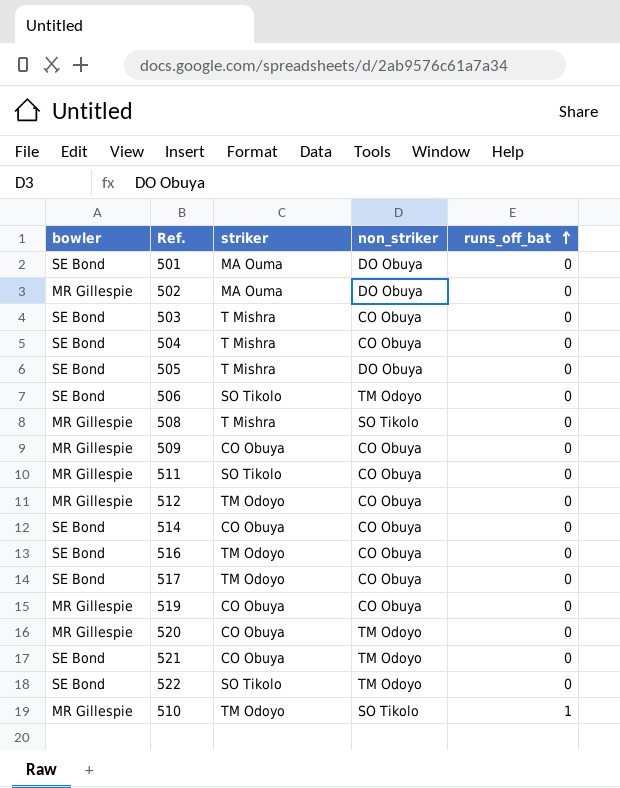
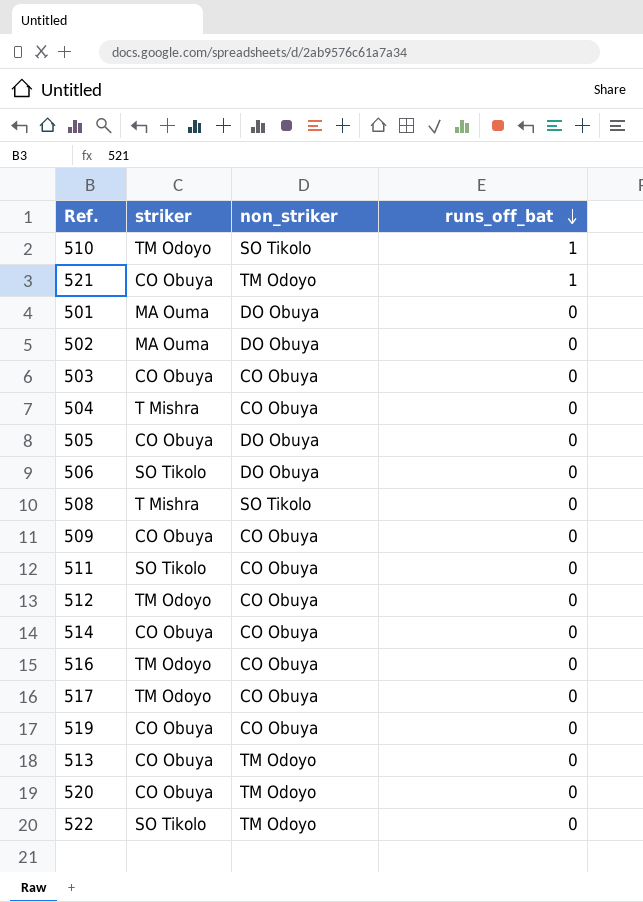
row order: runs_off_bat ascending -> runs_off_bat descending
column bowler | position: 1 -> none
521 | runs_off_bat: 0 -> 1
503 | striker: T Mishra -> CO Obuya
505 | striker: T Mishra -> CO Obuya
506 | non_striker: TM Odoyo -> DO Obuya
row 513: none -> CO Obuya | TM Odoyo | 0

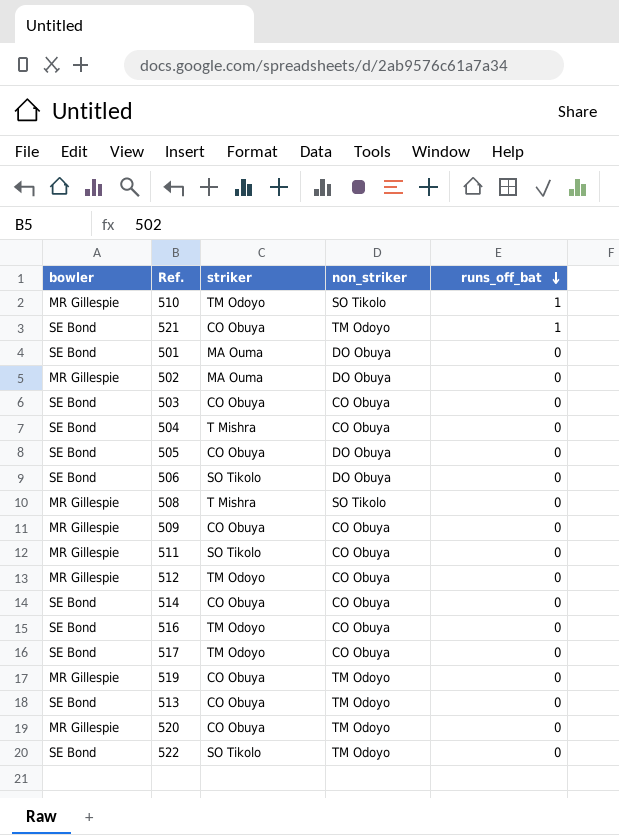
column bowler | position: none -> 1
519 | non_striker: CO Obuya -> TM Odoyo

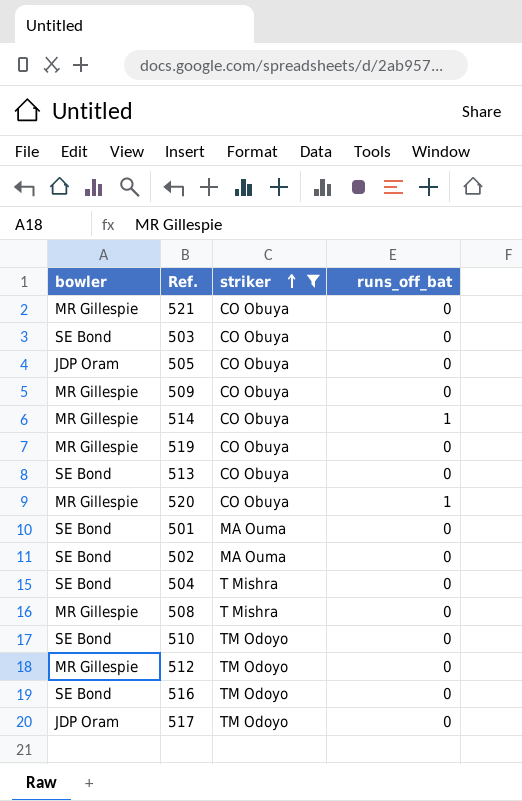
filter: none -> striker != SO Tikolo
row order: runs_off_bat descending -> striker ascending
column non_striker | position: 4 -> none
521 | bowler: SE Bond -> MR Gillespie
521 | runs_off_bat: 1 -> 0
505 | bowler: SE Bond -> JDP Oram
514 | bowler: SE Bond -> MR Gillespie
514 | runs_off_bat: 0 -> 1
520 | runs_off_bat: 0 -> 1
502 | bowler: MR Gillespie -> SE Bond
510 | bowler: MR Gillespie -> SE Bond
510 | runs_off_bat: 1 -> 0
517 | bowler: SE Bond -> JDP Oram

